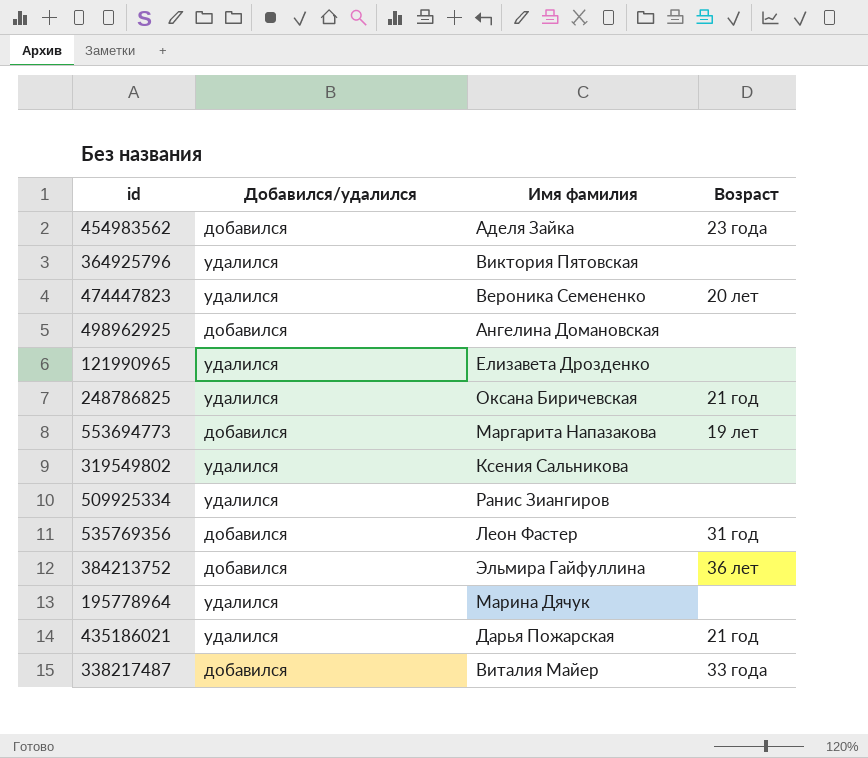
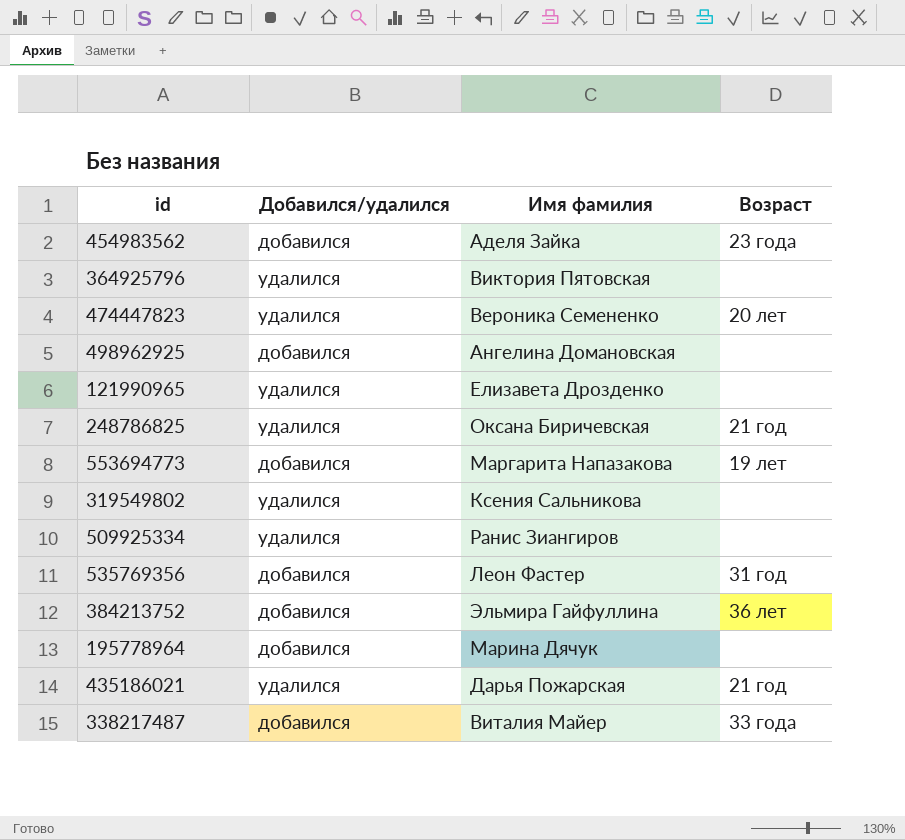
195778964 | Добавился/удалился: удалился -> добавился

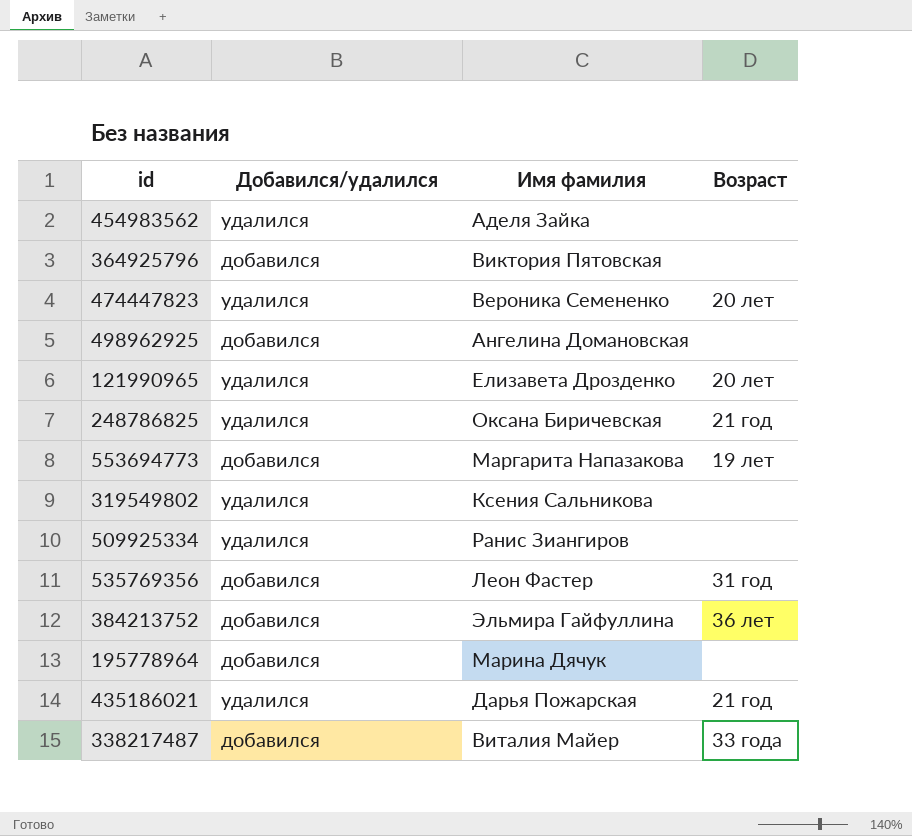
454983562 | Добавился/удалился: добавился -> удалился
454983562 | Возраст: 23 года -> none
364925796 | Добавился/удалился: удалился -> добавился
121990965 | Возраст: none -> 20 лет

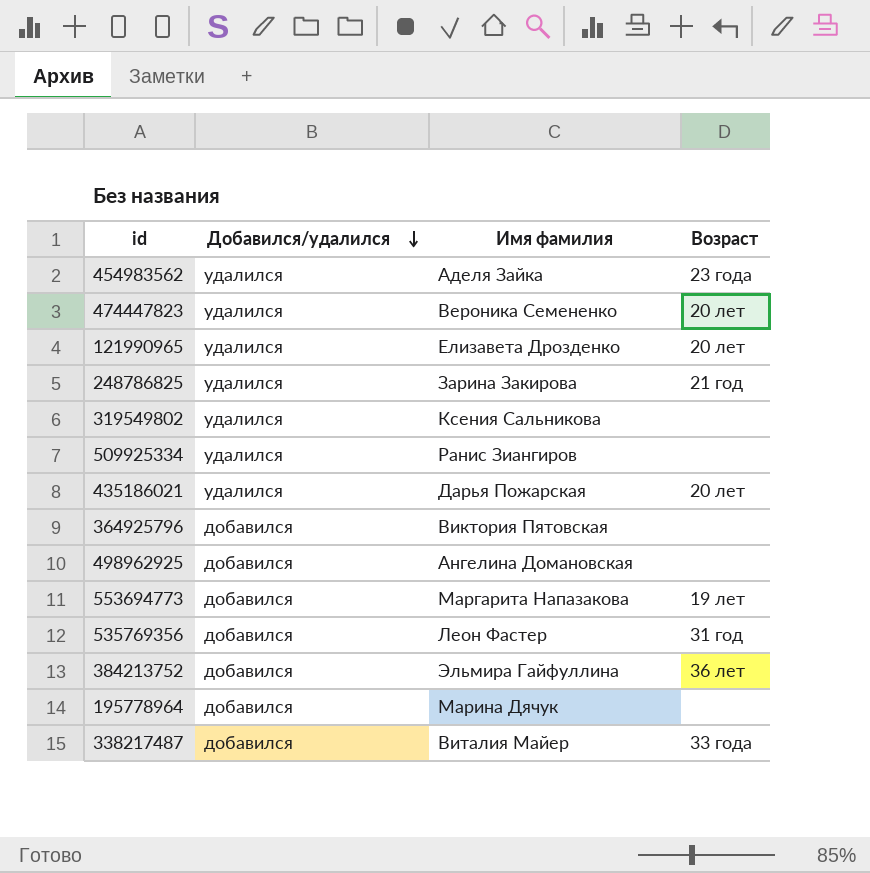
row order: none -> Добавился/удалился descending
454983562 | Возраст: none -> 23 года
248786825 | Имя фамилия: Оксана Биричевская -> Зарина Закирова
435186021 | Возраст: 21 год -> 20 лет

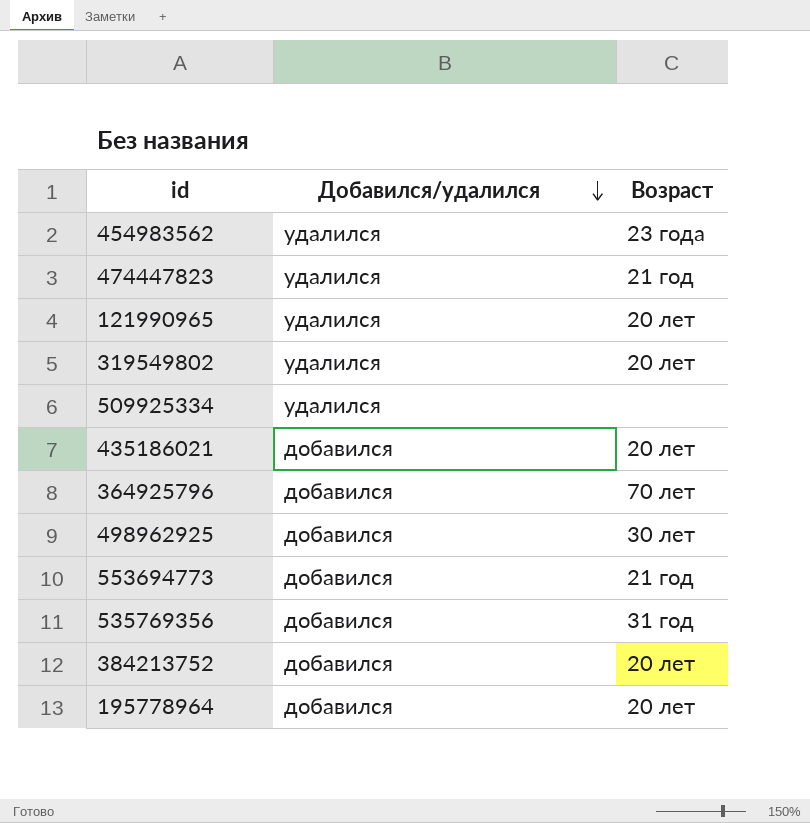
column Имя фамилия | position: 3 -> none
row 248786825: удалился | Зарина Закирова | 21 год -> none
row 338217487: добавился | Виталия Майер | 33 года -> none
474447823 | Возраст: 20 лет -> 21 год
319549802 | Возраст: none -> 20 лет
435186021 | Добавился/удалился: удалился -> добавился
364925796 | Возраст: none -> 70 лет
498962925 | Возраст: none -> 30 лет
553694773 | Возраст: 19 лет -> 21 год
384213752 | Возраст: 36 лет -> 20 лет
195778964 | Возраст: none -> 20 лет

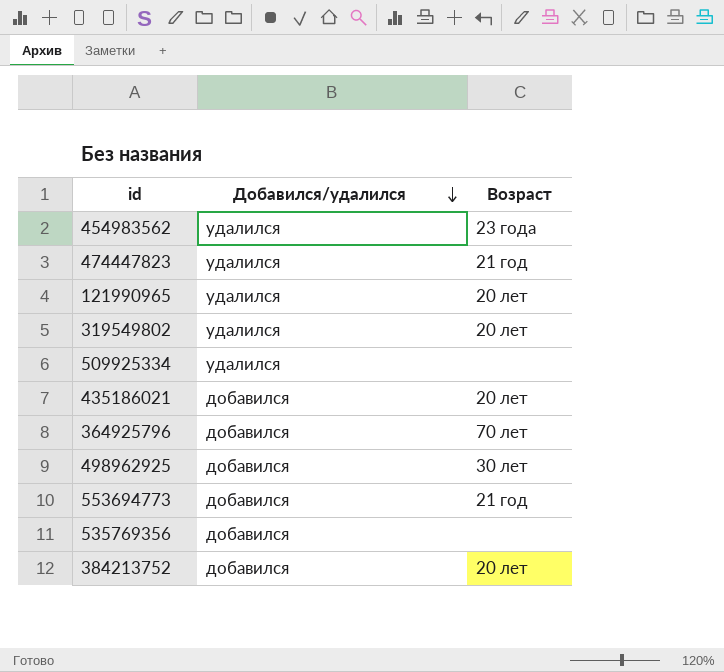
row 195778964: добавился | 20 лет -> none
535769356 | Возраст: 31 год -> none

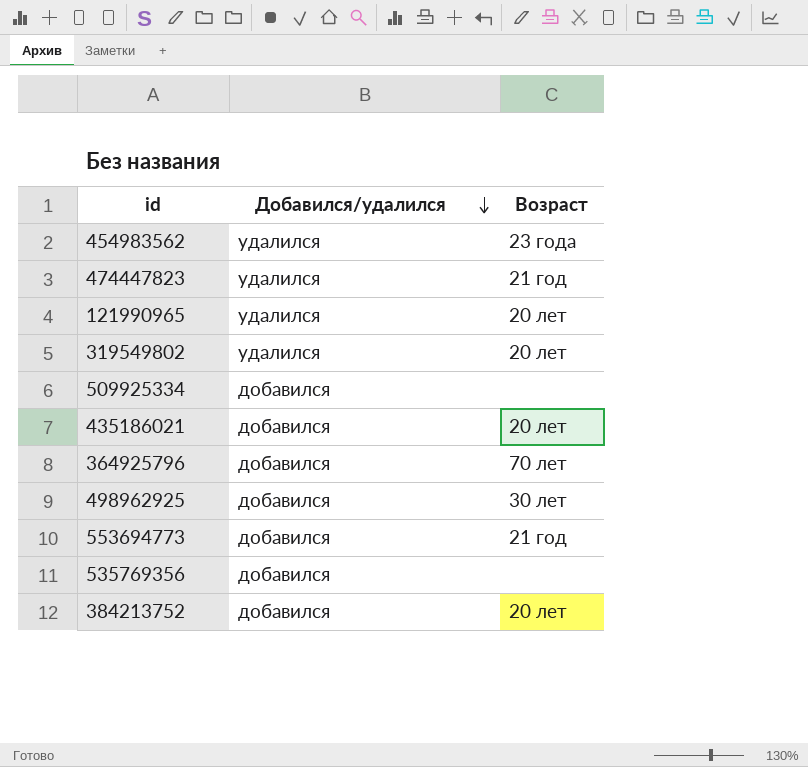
509925334 | Добавился/удалился: удалился -> добавился

